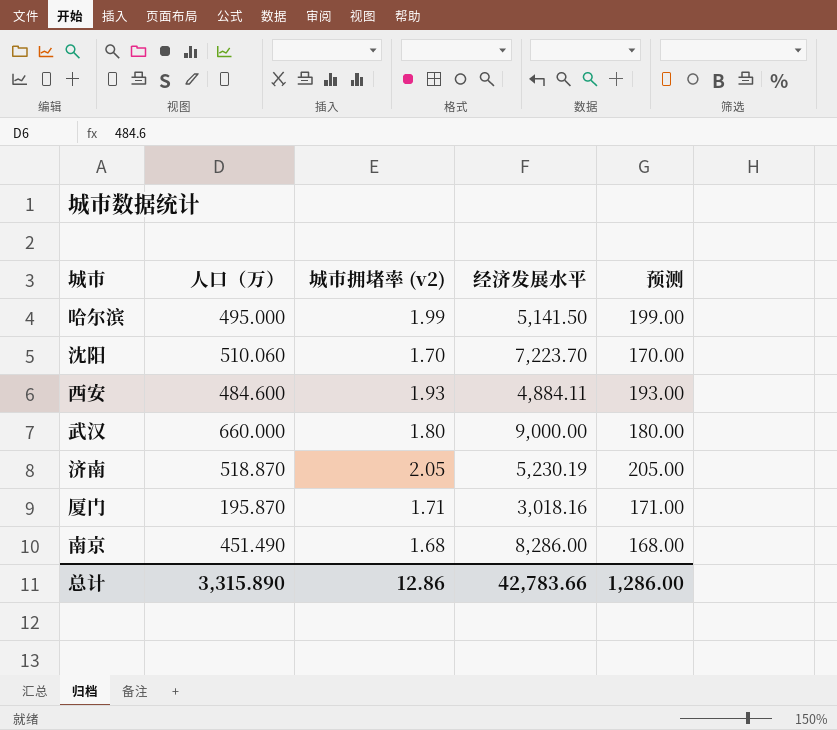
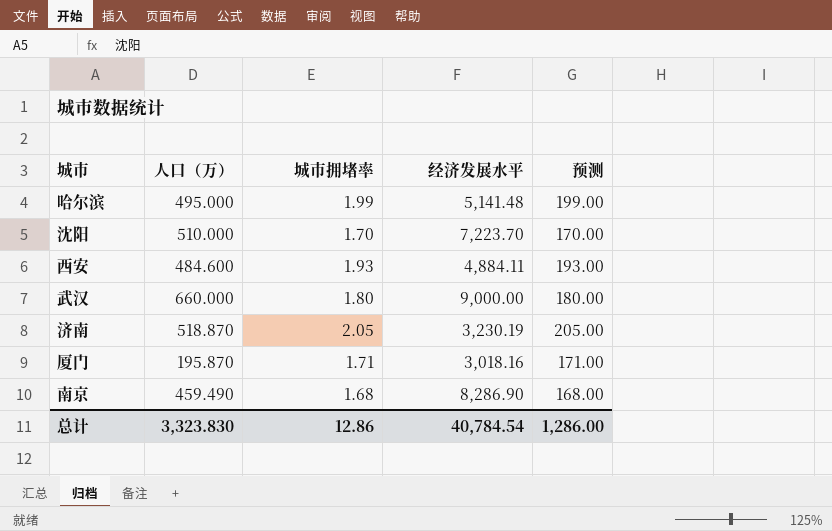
column name: 城市拥堵率 (v2) -> 城市拥堵率
哈尔滨 | 经济发展水平: 5,141.50 -> 5,141.48
沈阳 | 人口（万）: 510.060 -> 510.000
济南 | 经济发展水平: 5,230.19 -> 3,230.19
南京 | 人口（万）: 451.490 -> 459.490
南京 | 经济发展水平: 8,286.00 -> 8,286.90
总计 | 人口（万）: 3,315.890 -> 3,323.830
总计 | 经济发展水平: 42,783.66 -> 40,784.54

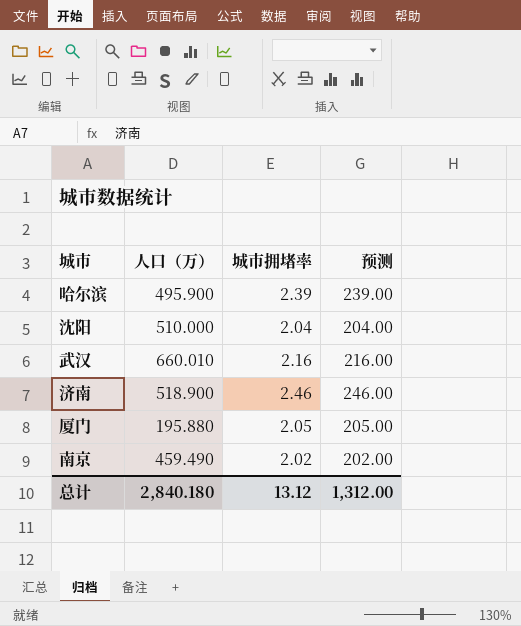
column 经济发展水平 | position: 4 -> none
row 西安: 484.600 | 1.93 | 4,884.11 | 193.00 -> none
哈尔滨 | 人口（万）: 495.000 -> 495.900
哈尔滨 | 城市拥堵率: 1.99 -> 2.39
哈尔滨 | 预测: 199.00 -> 239.00
沈阳 | 城市拥堵率: 1.70 -> 2.04
沈阳 | 预测: 170.00 -> 204.00
武汉 | 人口（万）: 660.000 -> 660.010
武汉 | 城市拥堵率: 1.80 -> 2.16
武汉 | 预测: 180.00 -> 216.00
济南 | 人口（万）: 518.870 -> 518.900
济南 | 城市拥堵率: 2.05 -> 2.46
济南 | 预测: 205.00 -> 246.00
厦门 | 人口（万）: 195.870 -> 195.880
厦门 | 城市拥堵率: 1.71 -> 2.05
厦门 | 预测: 171.00 -> 205.00
南京 | 城市拥堵率: 1.68 -> 2.02
南京 | 预测: 168.00 -> 202.00
总计 | 人口（万）: 3,323.830 -> 2,840.180
总计 | 城市拥堵率: 12.86 -> 13.12
总计 | 预测: 1,286.00 -> 1,312.00

